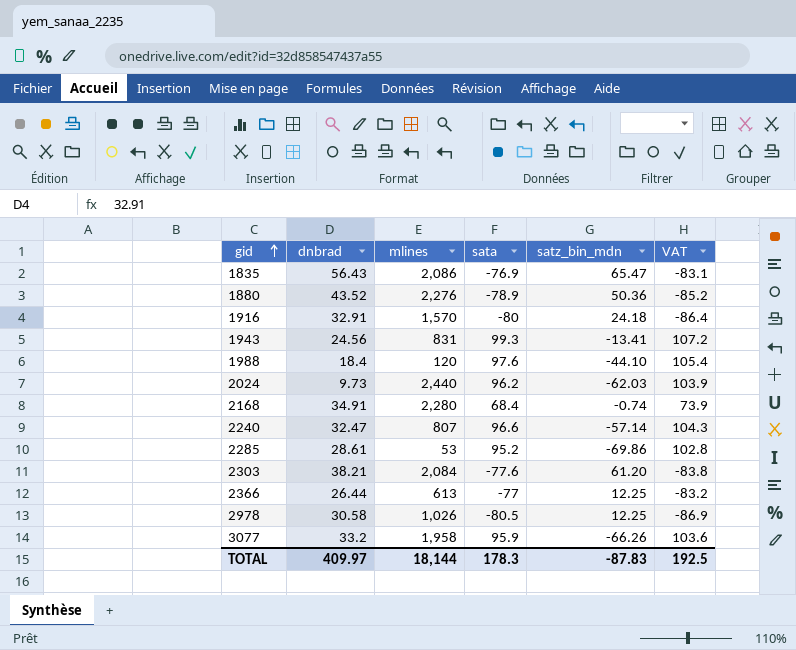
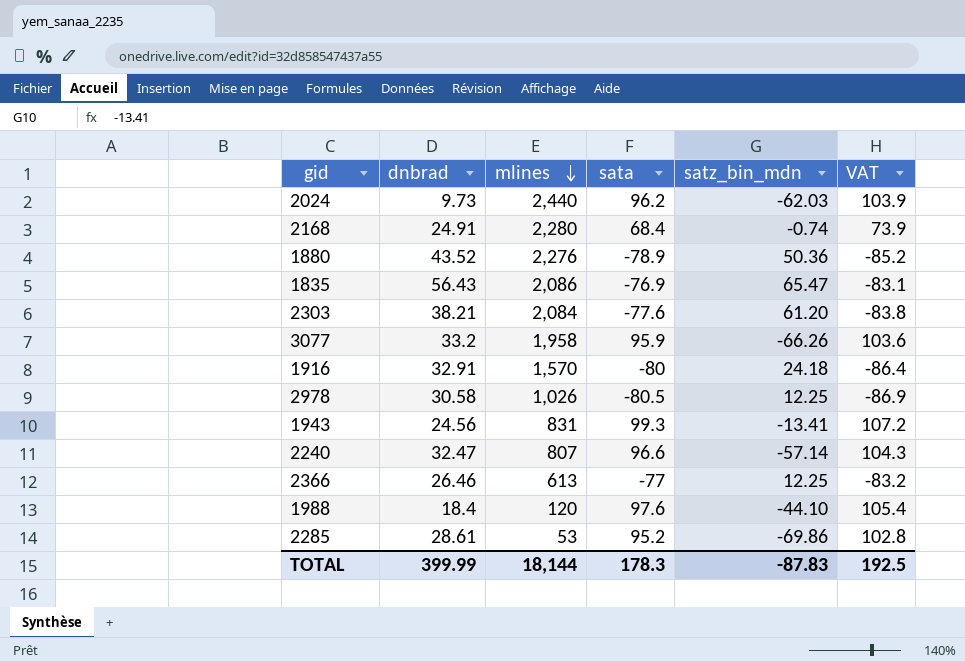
row order: gid ascending -> mlines descending
2168 | dnbrad: 34.91 -> 24.91
2366 | dnbrad: 26.44 -> 26.46
TOTAL | dnbrad: 409.97 -> 399.99

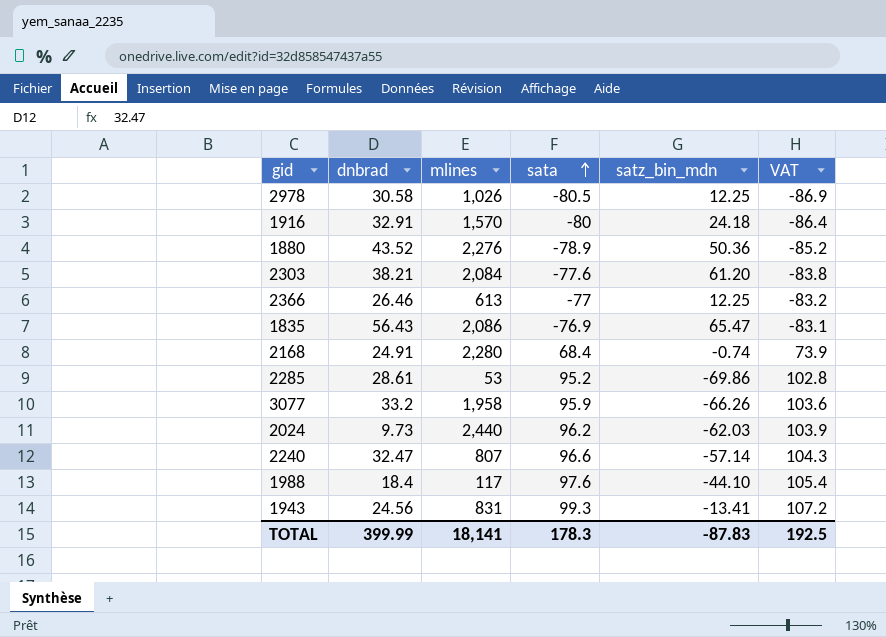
row order: mlines descending -> sata ascending
1988 | mlines: 120 -> 117
TOTAL | mlines: 18,144 -> 18,141

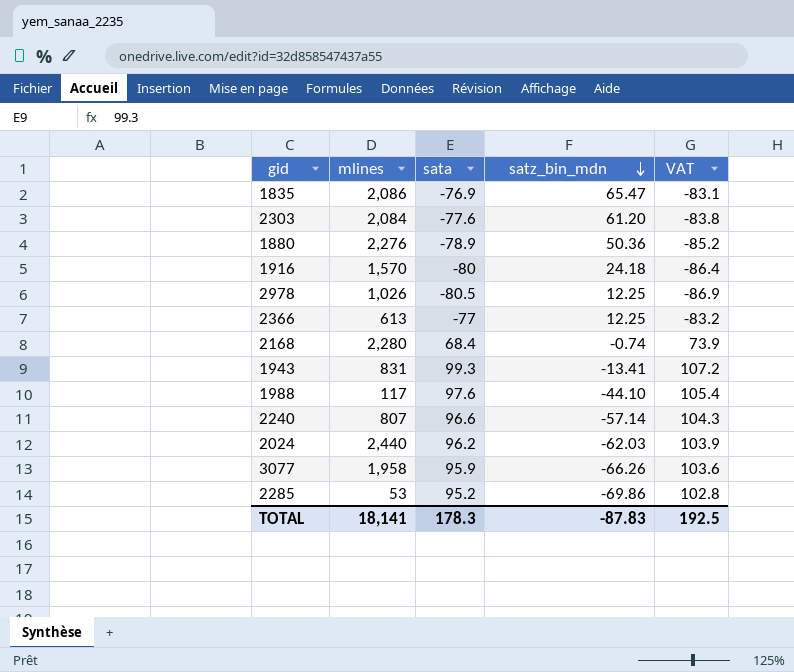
row order: sata ascending -> satz_bin_mdn descending
column dnbrad | position: 2 -> none

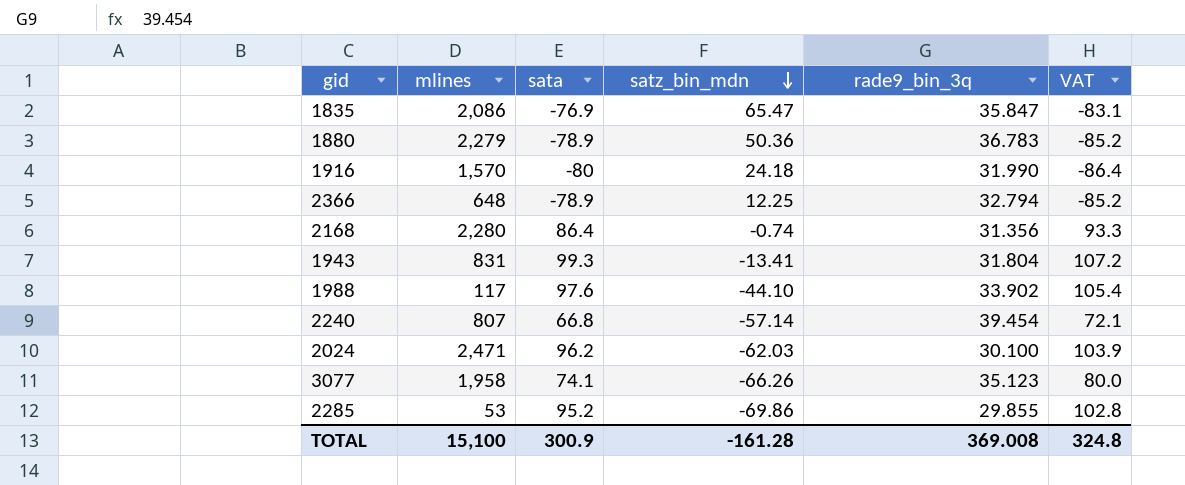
column rade9_bin_3q | position: none -> 5
row 2303: 2,084 | -77.6 | 61.20 | -83.8 -> none
row 2978: 1,026 | -80.5 | 12.25 | -86.9 -> none
1880 | mlines: 2,276 -> 2,279
2366 | mlines: 613 -> 648
2366 | sata: -77 -> -78.9
2366 | VAT: -83.2 -> -85.2
2168 | sata: 68.4 -> 86.4
2168 | VAT: 73.9 -> 93.3
2240 | sata: 96.6 -> 66.8
2240 | VAT: 104.3 -> 72.1
2024 | mlines: 2,440 -> 2,471
3077 | sata: 95.9 -> 74.1
3077 | VAT: 103.6 -> 80.0
TOTAL | mlines: 18,141 -> 15,100
TOTAL | sata: 178.3 -> 300.9
TOTAL | satz_bin_mdn: -87.83 -> -161.28
TOTAL | VAT: 192.5 -> 324.8

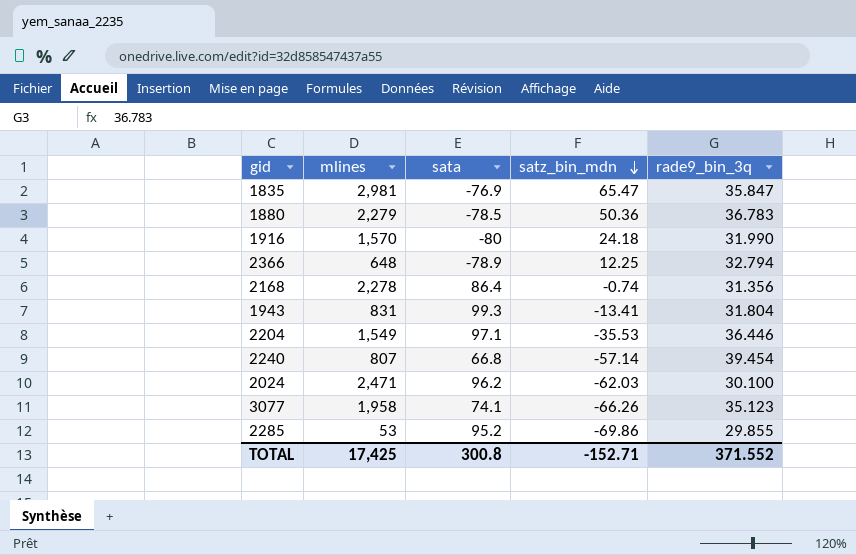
column VAT | formula: [sata] * 1.08 -> none
row 1988: 117 | 97.6 | -44.10 | 33.902 | 105.4 -> none
1835 | mlines: 2,086 -> 2,981
1880 | sata: -78.9 -> -78.5
2168 | mlines: 2,280 -> 2,278
row 2204: none -> 1,549 | 97.1 | -35.53 | 36.446
TOTAL | mlines: 15,100 -> 17,425
TOTAL | sata: 300.9 -> 300.8
TOTAL | satz_bin_mdn: -161.28 -> -152.71
TOTAL | rade9_bin_3q: 369.008 -> 371.552

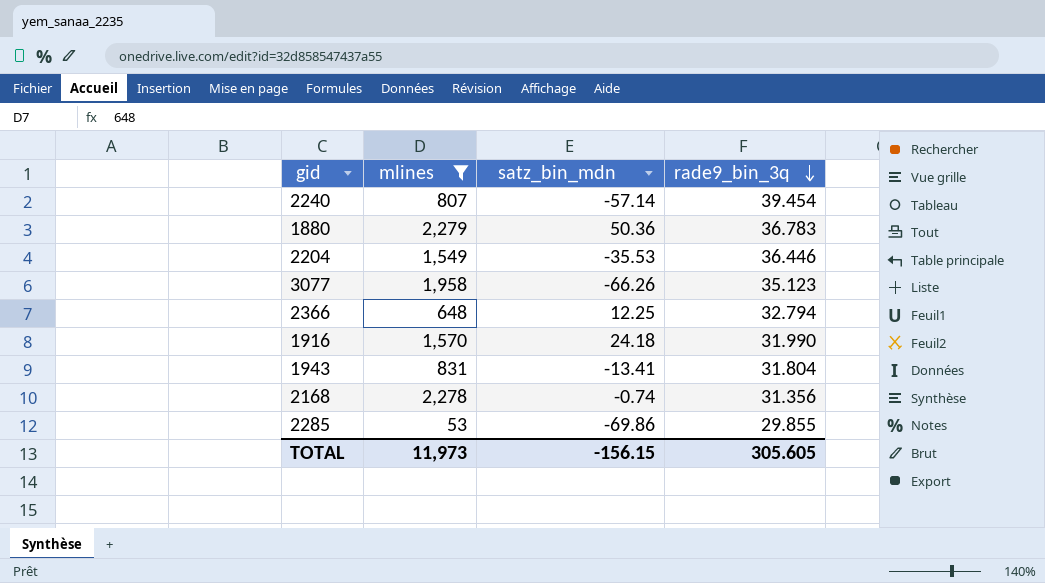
filter: none -> mlines <= 2,279
row order: satz_bin_mdn descending -> rade9_bin_3q descending
column sata | position: 3 -> none
TOTAL | mlines: 17,425 -> 11,973
TOTAL | satz_bin_mdn: -152.71 -> -156.15
TOTAL | rade9_bin_3q: 371.552 -> 305.605

